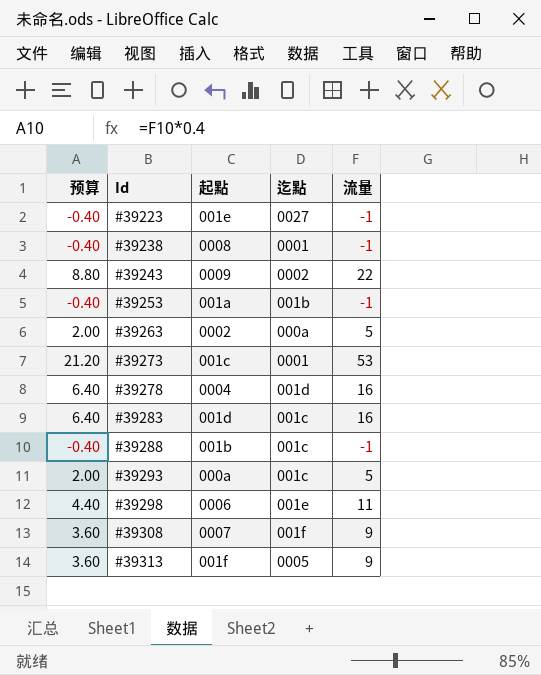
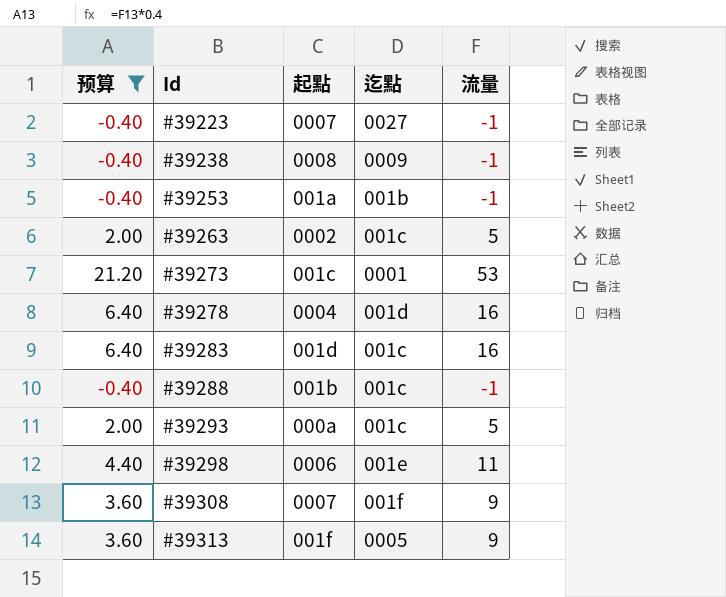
filter: none -> 预算 != 8.80
#39223 | 起點: 001e -> 0007
#39238 | 迄點: 0001 -> 0009
#39263 | 迄點: 000a -> 001c

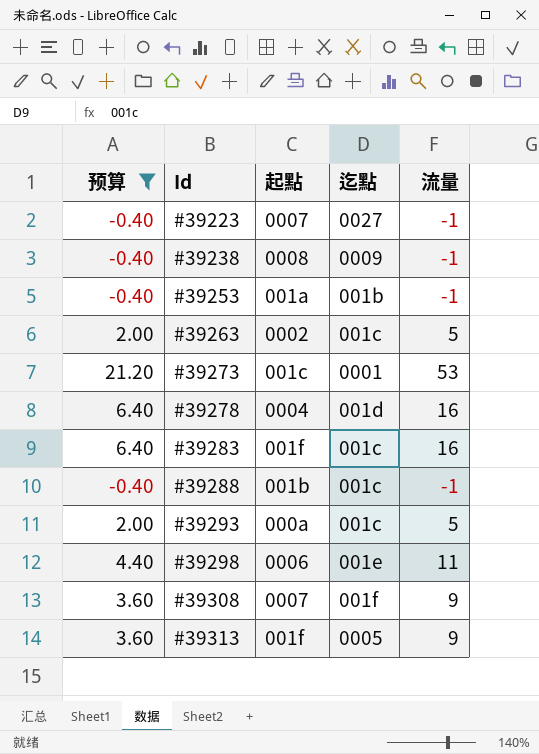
#39283 | 起點: 001d -> 001f

